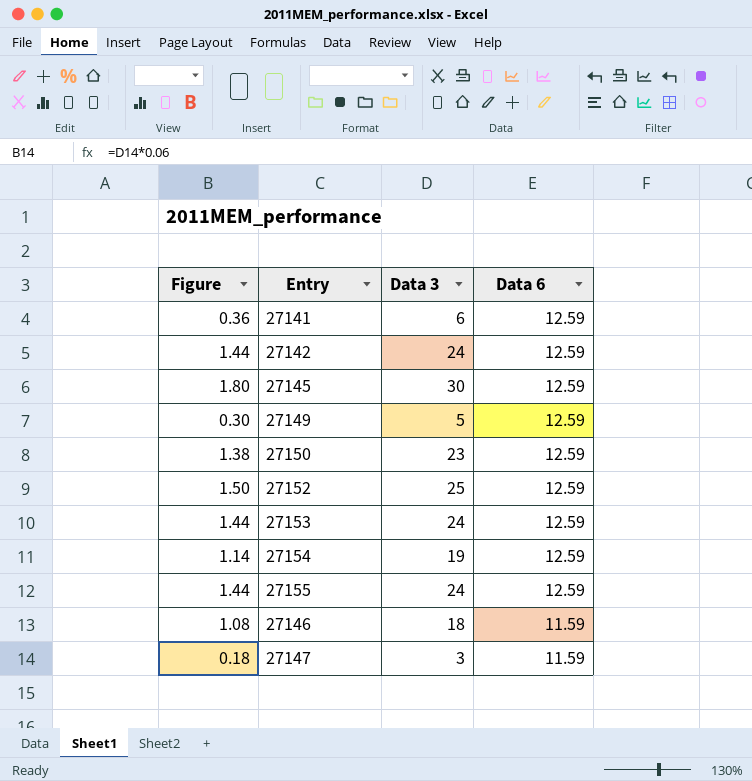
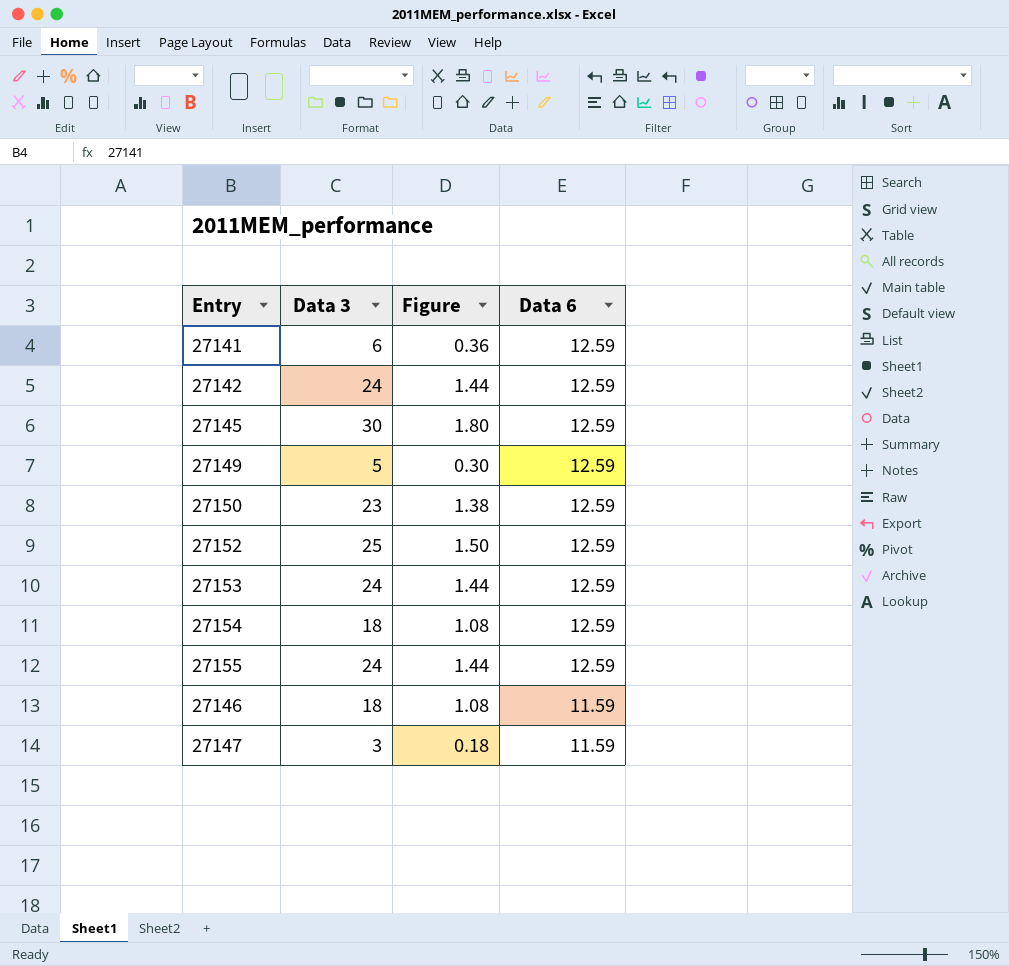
column Figure | position: 1 -> 3
27154 | Data 3: 19 -> 18
27154 | Figure: 1.14 -> 1.08

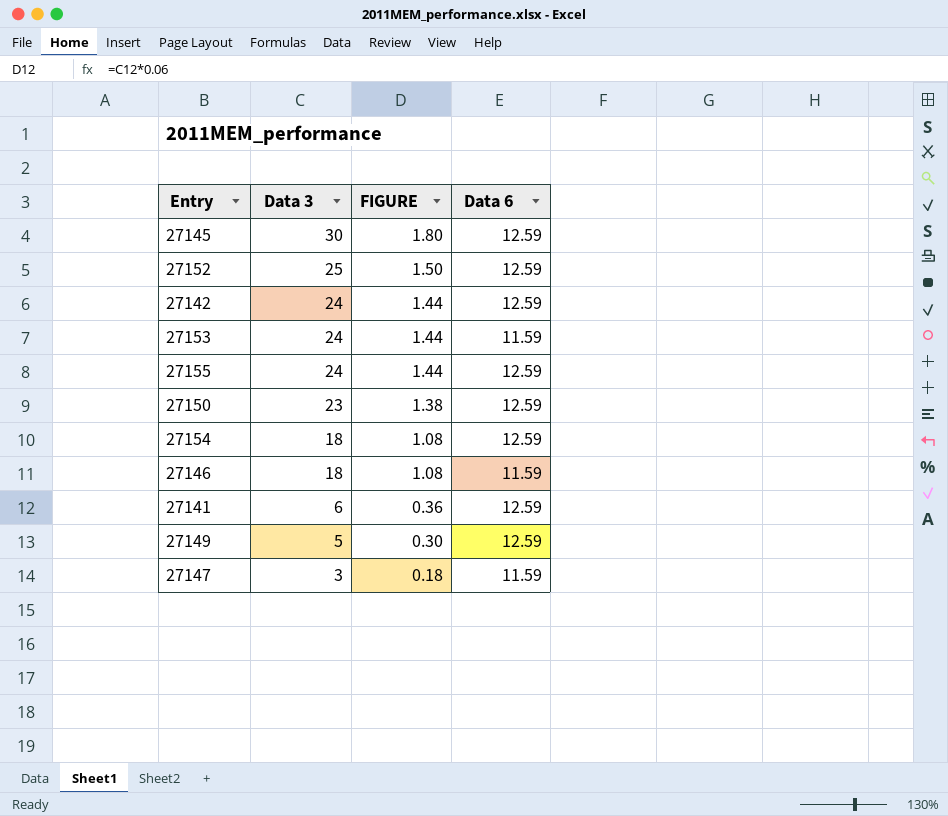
row order: Data 6 descending -> Data 3 descending
column name: Figure -> FIGURE
27153 | Data 6: 12.59 -> 11.59

